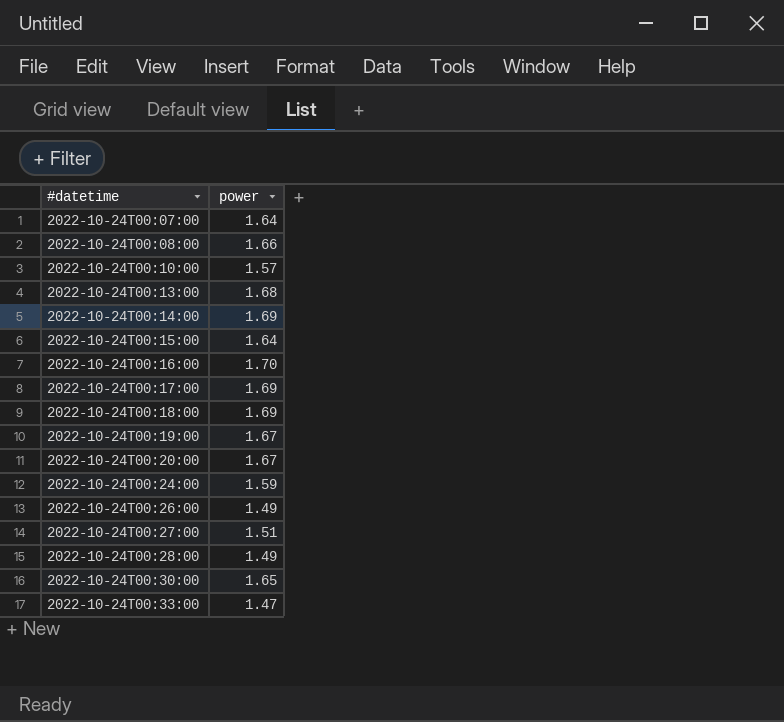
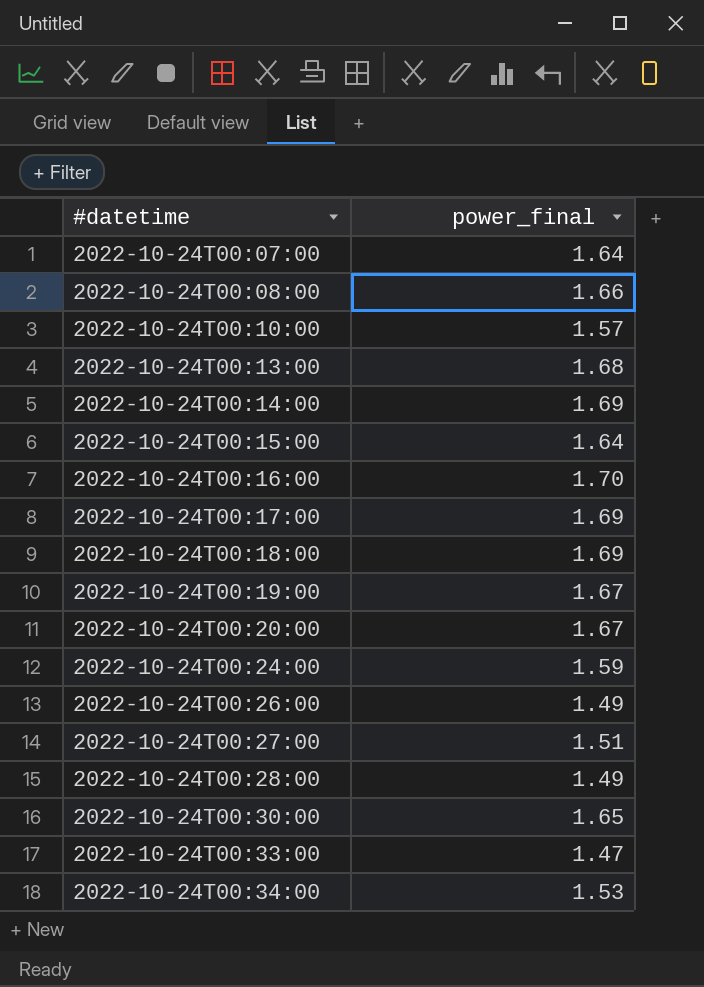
column name: power -> power_final
row 2022-10-24T00:34:00: none -> 1.53

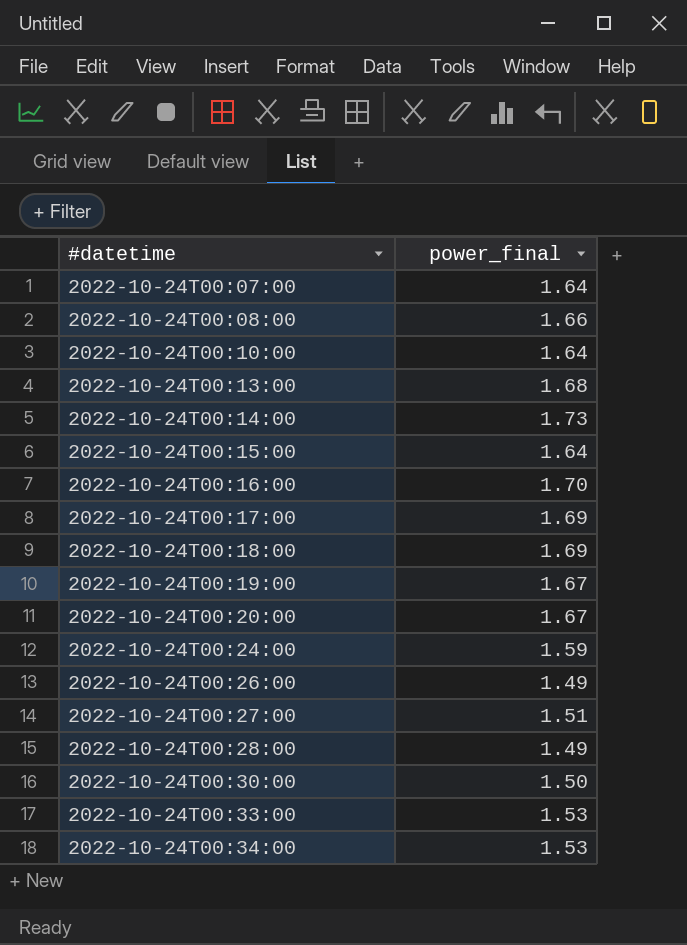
2022-10-24T00:10:00 | power_final: 1.57 -> 1.64
2022-10-24T00:14:00 | power_final: 1.69 -> 1.73
2022-10-24T00:30:00 | power_final: 1.65 -> 1.50
2022-10-24T00:33:00 | power_final: 1.47 -> 1.53

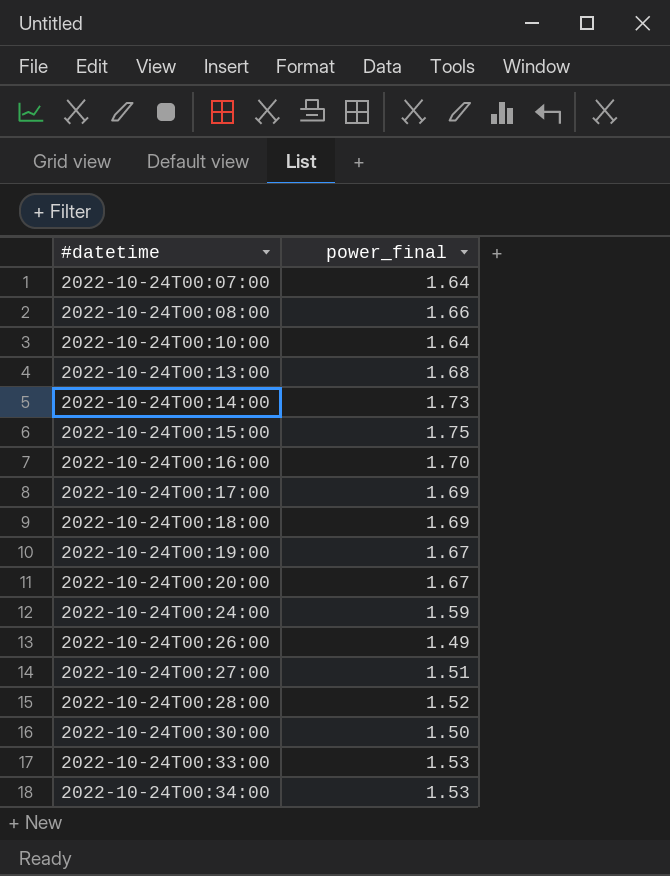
2022-10-24T00:15:00 | power_final: 1.64 -> 1.75
2022-10-24T00:28:00 | power_final: 1.49 -> 1.52

